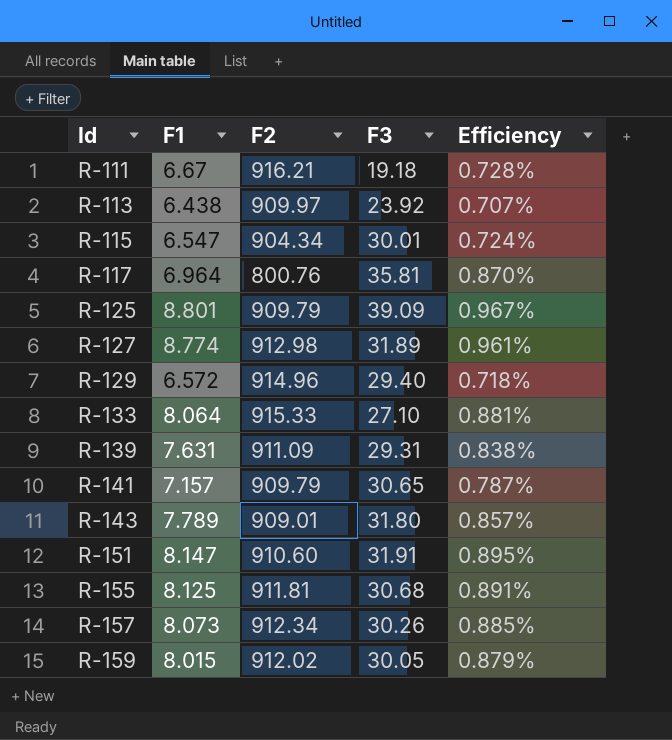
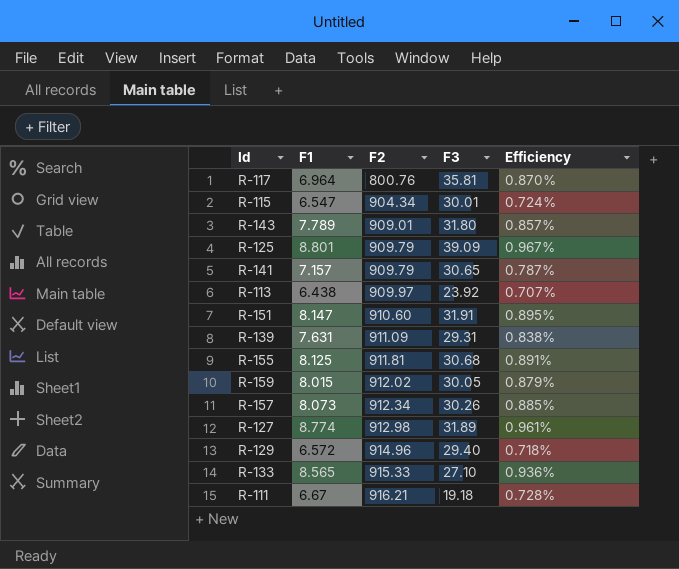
row order: Id ascending -> F2 ascending
R-133 | F1: 8.064 -> 8.565
R-133 | Efficiency: 0.881% -> 0.936%

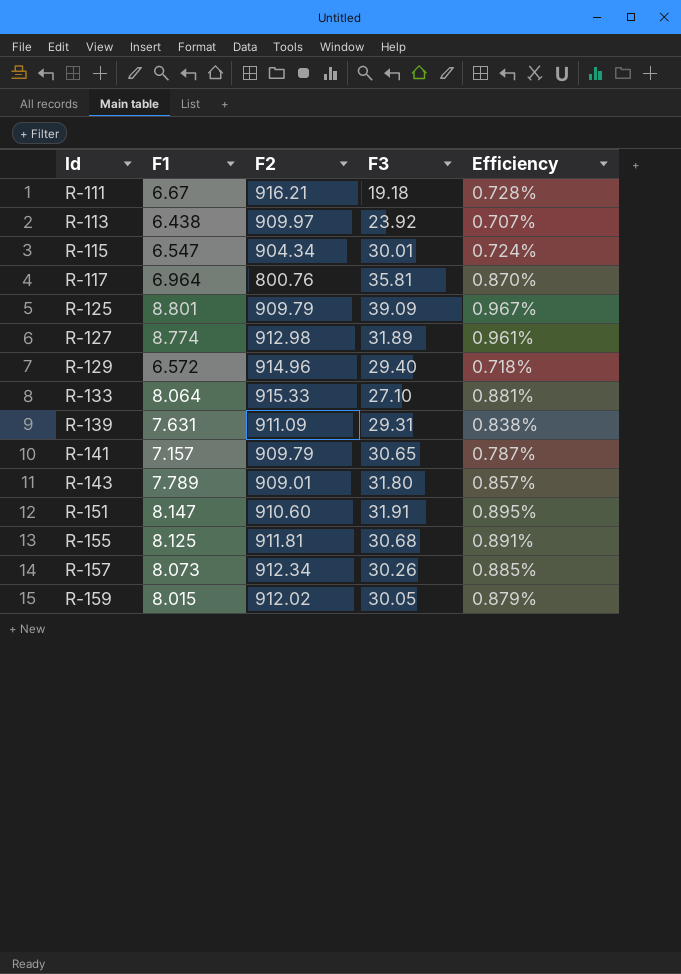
row order: F2 ascending -> Id ascending
R-133 | F1: 8.565 -> 8.064
R-133 | Efficiency: 0.936% -> 0.881%

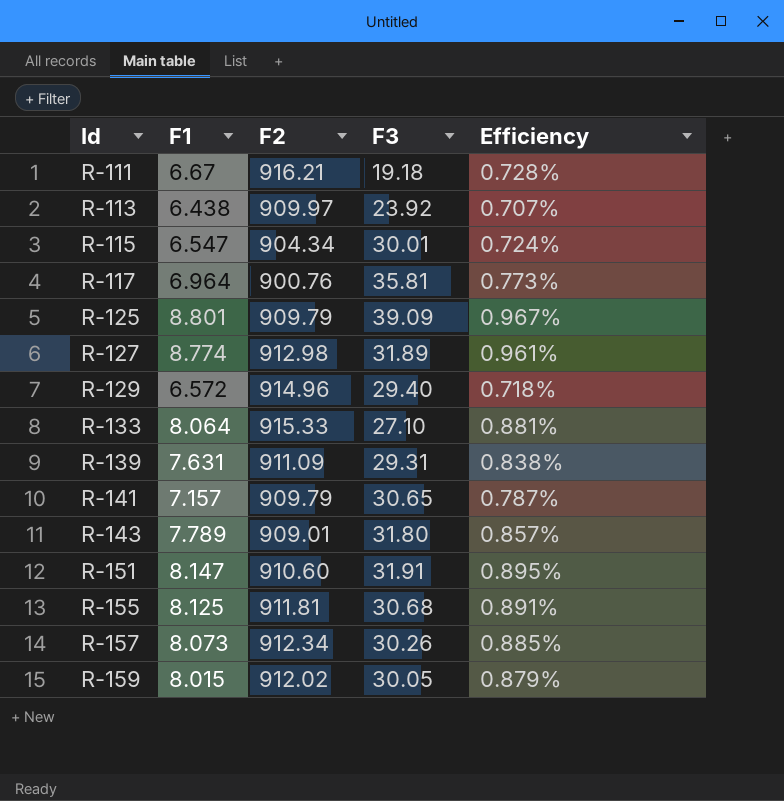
R-117 | F2: 800.76 -> 900.76
R-117 | Efficiency: 0.870% -> 0.773%

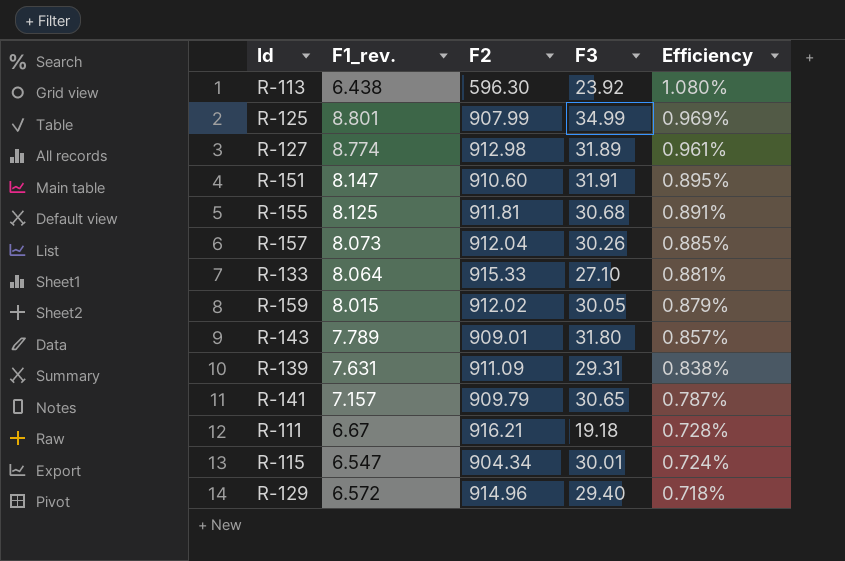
row order: Id ascending -> Efficiency descending
column name: F1 -> F1_rev.
row R-117: 6.964 | 900.76 | 35.81 | 0.773% -> none
R-113 | F2: 909.97 -> 596.30
R-113 | Efficiency: 0.707% -> 1.080%
R-125 | F2: 909.79 -> 907.99
R-125 | F3: 39.09 -> 34.99
R-125 | Efficiency: 0.967% -> 0.969%
R-157 | F2: 912.34 -> 912.04

